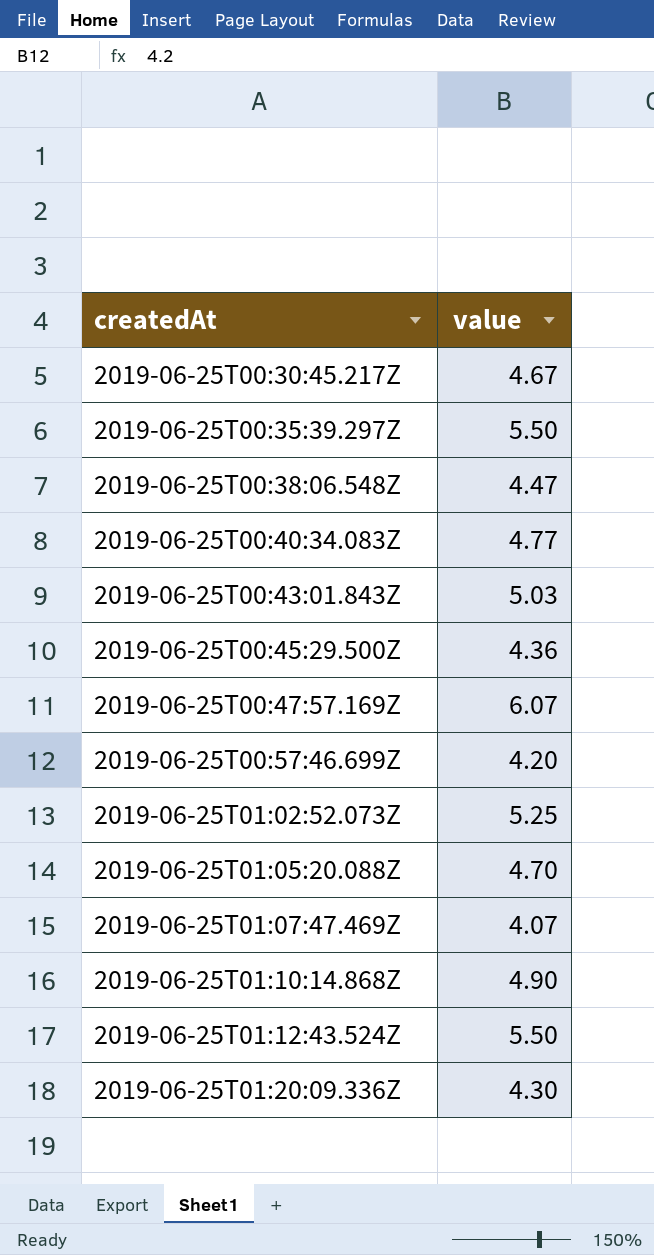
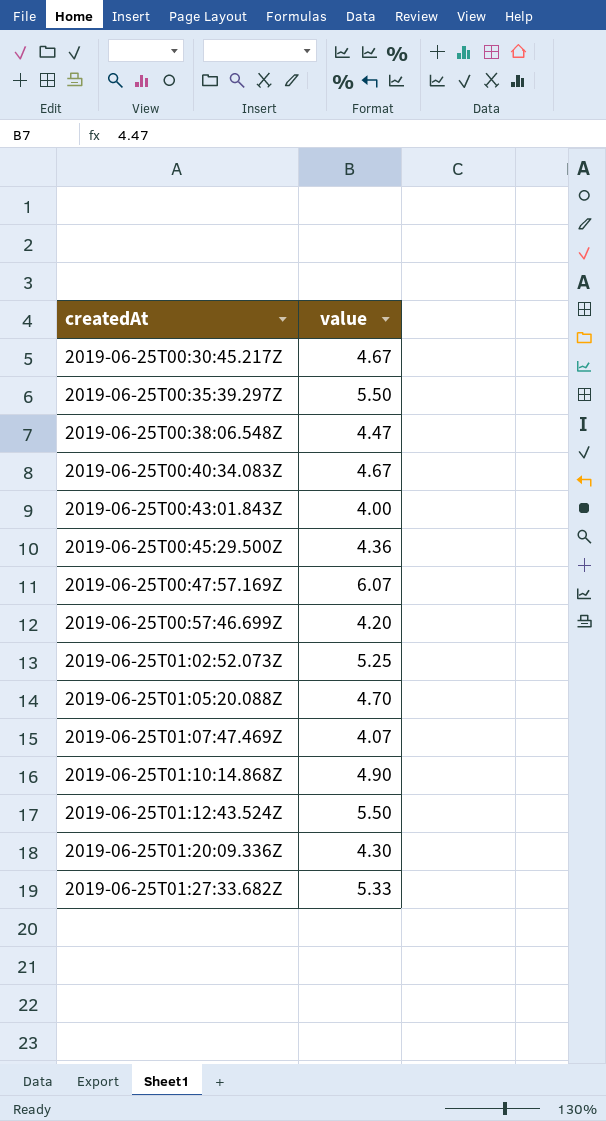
2019-06-25T00:40:34.083Z | value: 4.77 -> 4.67
2019-06-25T00:43:01.843Z | value: 5.03 -> 4.00
row 2019-06-25T01:27:33.682Z: none -> 5.33

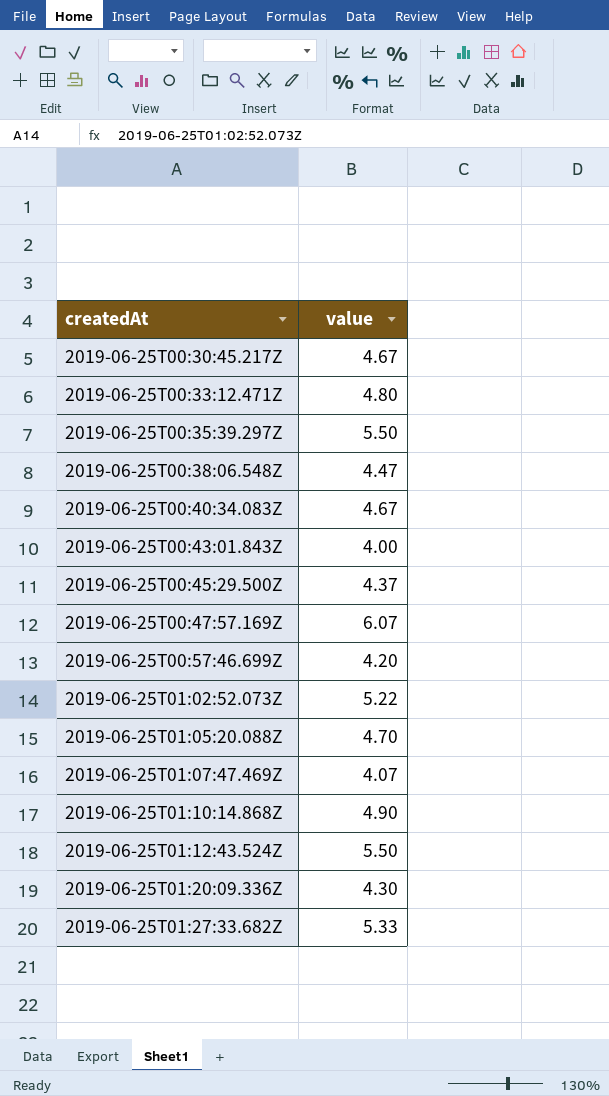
row 2019-06-25T00:33:12.471Z: none -> 4.80
2019-06-25T00:45:29.500Z | value: 4.36 -> 4.37
2019-06-25T01:02:52.073Z | value: 5.25 -> 5.22

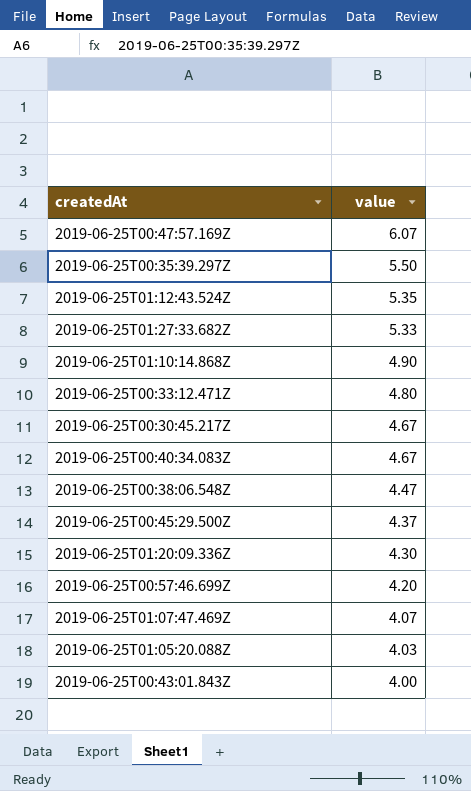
row order: createdAt ascending -> value descending
row 2019-06-25T01:02:52.073Z: 5.22 -> none
2019-06-25T01:12:43.524Z | value: 5.50 -> 5.35
2019-06-25T01:05:20.088Z | value: 4.70 -> 4.03

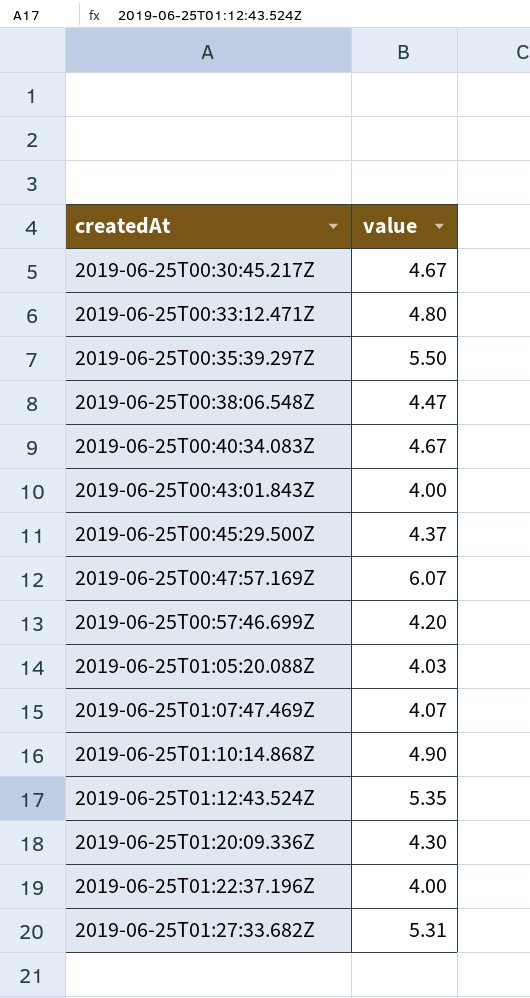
row order: value descending -> createdAt ascending
row 2019-06-25T01:22:37.196Z: none -> 4.00
2019-06-25T01:27:33.682Z | value: 5.33 -> 5.31

